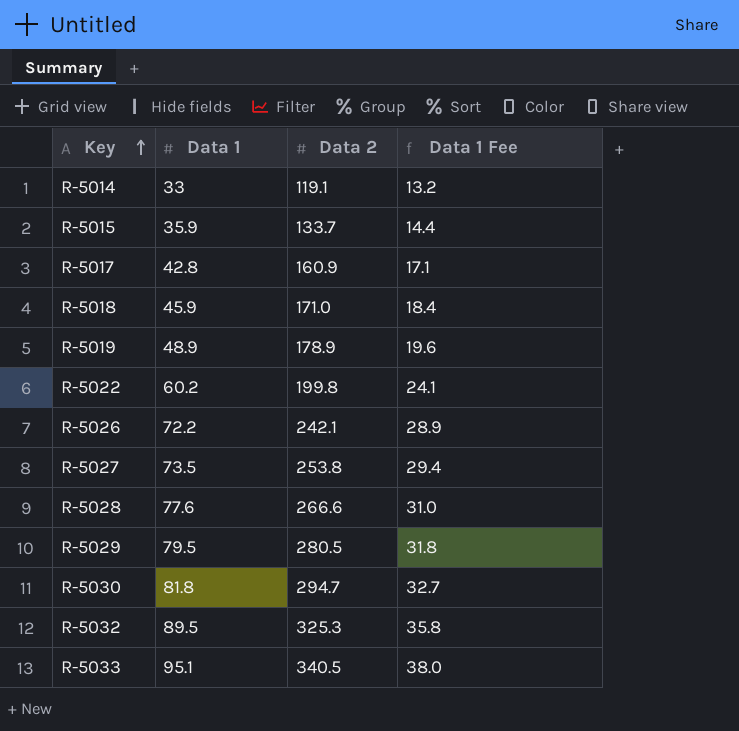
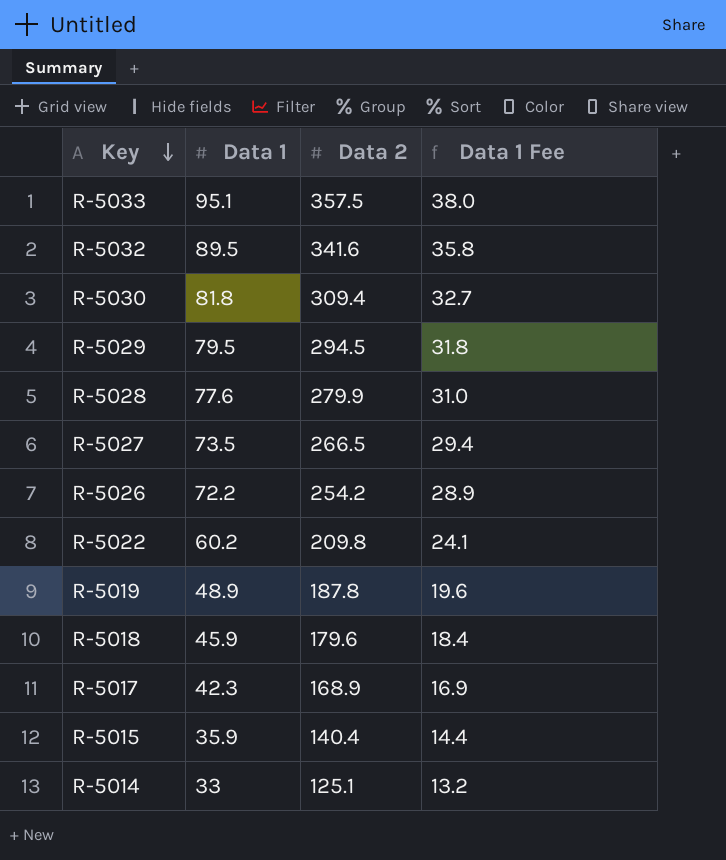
row order: Key ascending -> Key descending
R-5033 | Data 2: 340.5 -> 357.5
R-5032 | Data 2: 325.3 -> 341.6
R-5030 | Data 2: 294.7 -> 309.4
R-5029 | Data 2: 280.5 -> 294.5
R-5028 | Data 2: 266.6 -> 279.9
R-5027 | Data 2: 253.8 -> 266.5
R-5026 | Data 2: 242.1 -> 254.2
R-5022 | Data 2: 199.8 -> 209.8
R-5019 | Data 2: 178.9 -> 187.8
R-5018 | Data 2: 171.0 -> 179.6
R-5017 | Data 1: 42.8 -> 42.3
R-5017 | Data 2: 160.9 -> 168.9
R-5017 | Data 1 Fee: 17.1 -> 16.9
R-5015 | Data 2: 133.7 -> 140.4
R-5014 | Data 2: 119.1 -> 125.1

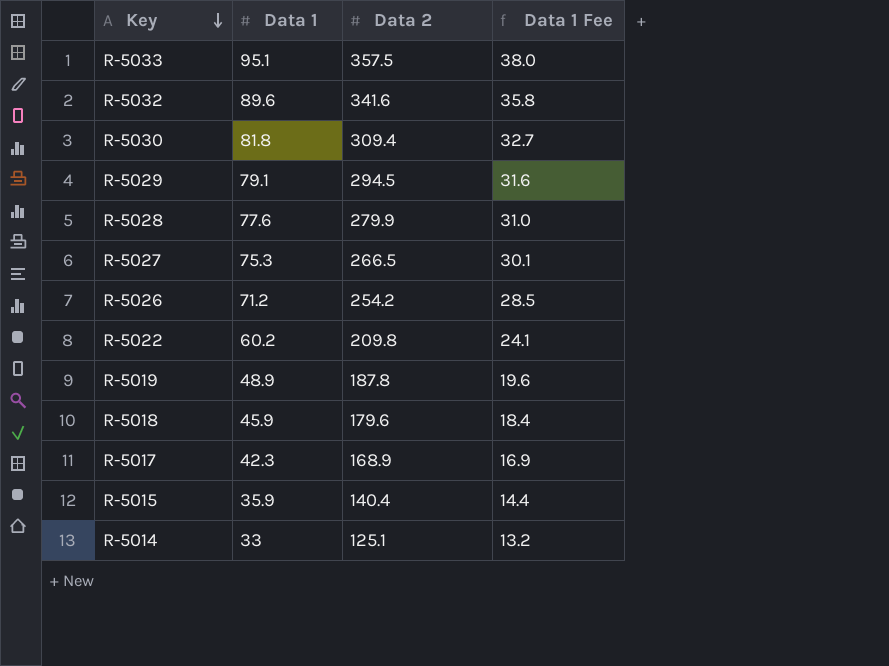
R-5032 | Data 1: 89.5 -> 89.6
R-5029 | Data 1: 79.5 -> 79.1
R-5029 | Data 1 Fee: 31.8 -> 31.6
R-5027 | Data 1: 73.5 -> 75.3
R-5027 | Data 1 Fee: 29.4 -> 30.1
R-5026 | Data 1: 72.2 -> 71.2
R-5026 | Data 1 Fee: 28.9 -> 28.5

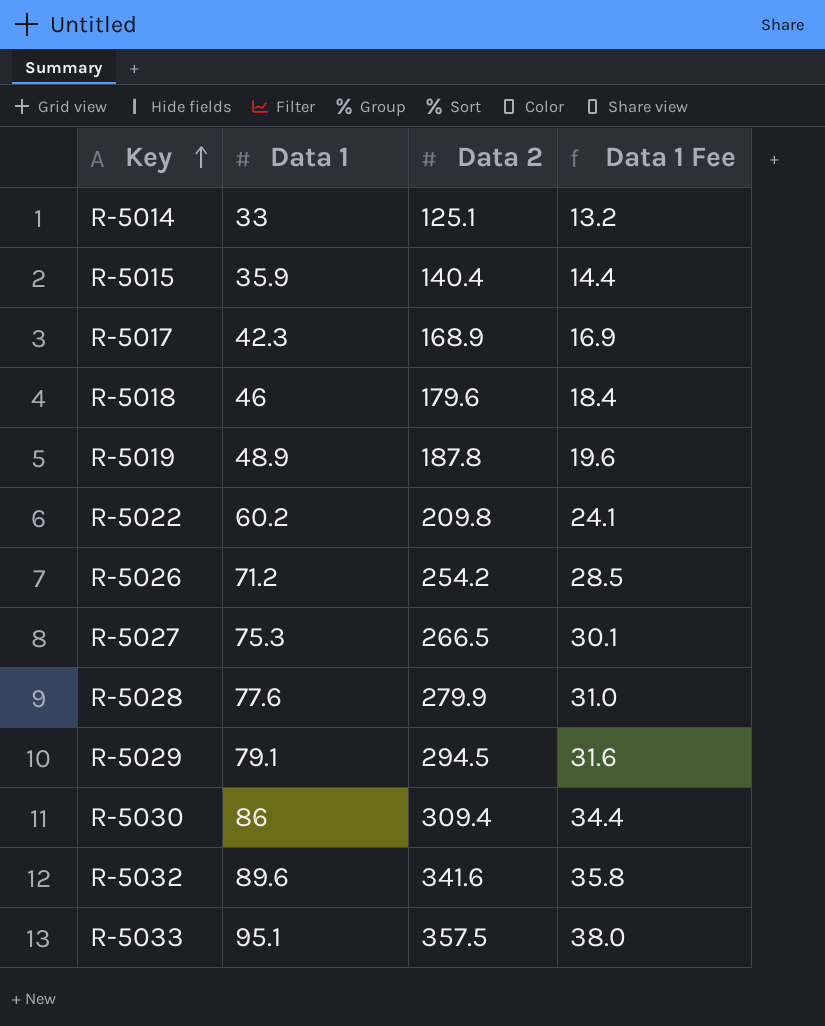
row order: Key descending -> Key ascending
R-5018 | Data 1: 45.9 -> 46
R-5030 | Data 1: 81.8 -> 86
R-5030 | Data 1 Fee: 32.7 -> 34.4

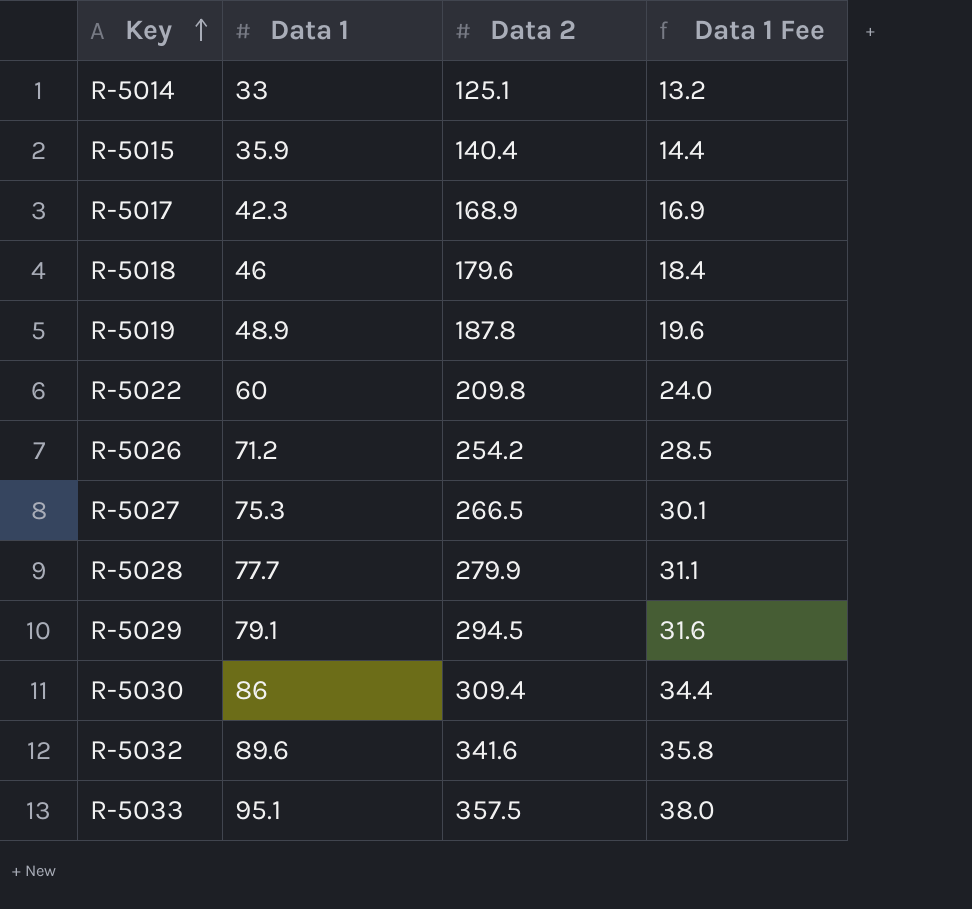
R-5022 | Data 1: 60.2 -> 60
R-5022 | Data 1 Fee: 24.1 -> 24.0
R-5028 | Data 1: 77.6 -> 77.7
R-5028 | Data 1 Fee: 31.0 -> 31.1

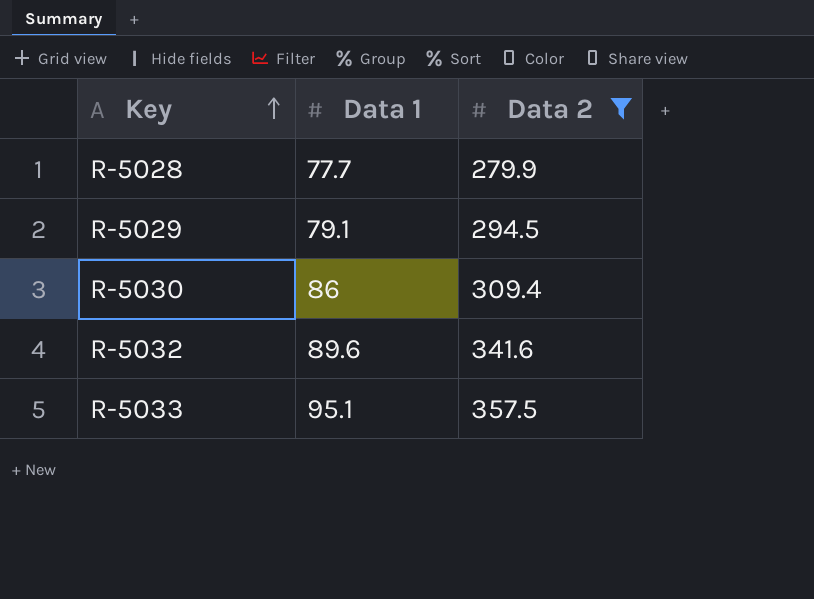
filter: none -> Data 2 >= 279.9
column Data 1 Fee | formula: [Data 1] * 0.4 -> none

